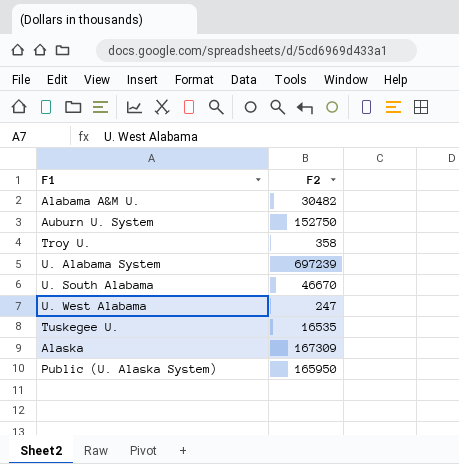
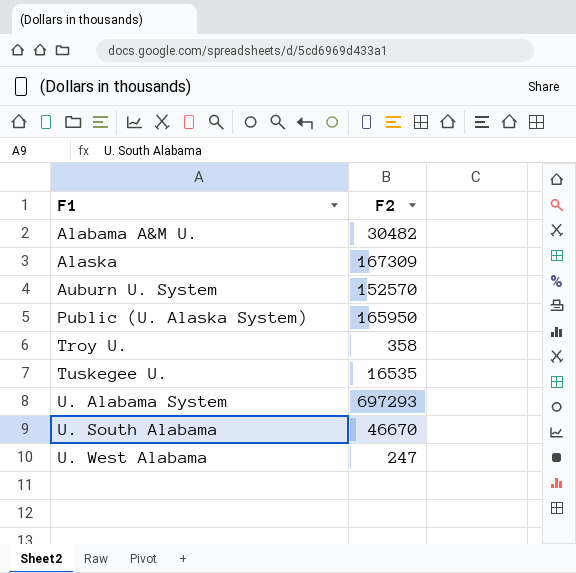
row order: none -> F1 ascending
Auburn U. System | F2: 152750 -> 152570
U. Alabama System | F2: 697239 -> 697293

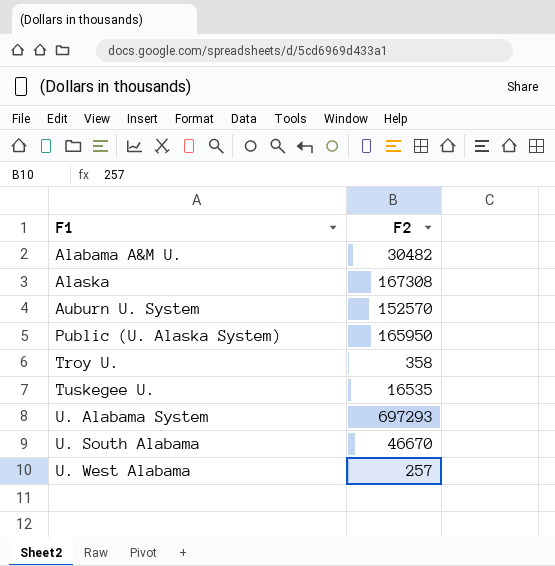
Alaska | F2: 167309 -> 167308
U. West Alabama | F2: 247 -> 257

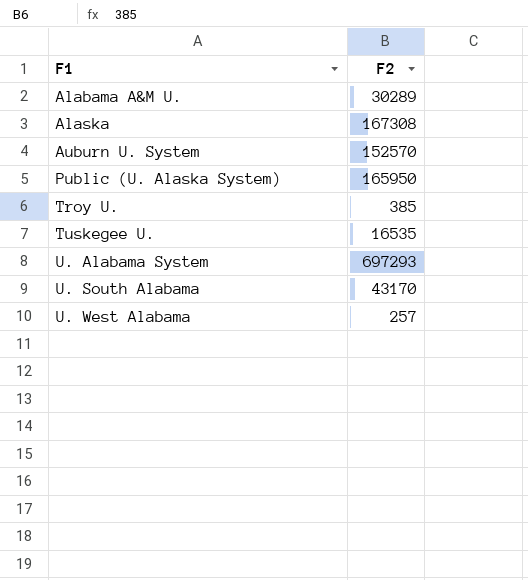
Alabama A&M U. | F2: 30482 -> 30289
Troy U. | F2: 358 -> 385
U. South Alabama | F2: 46670 -> 43170

